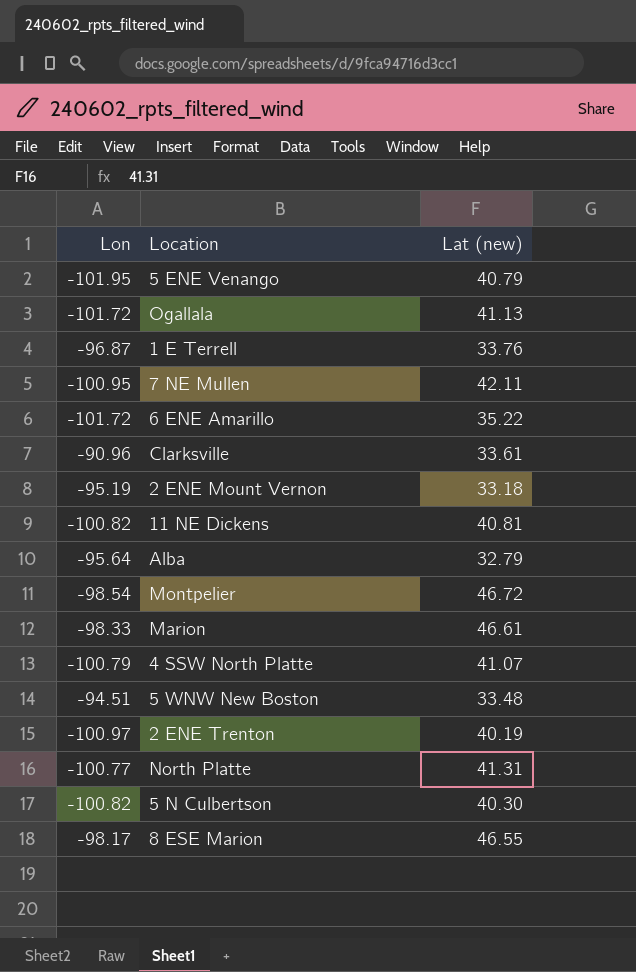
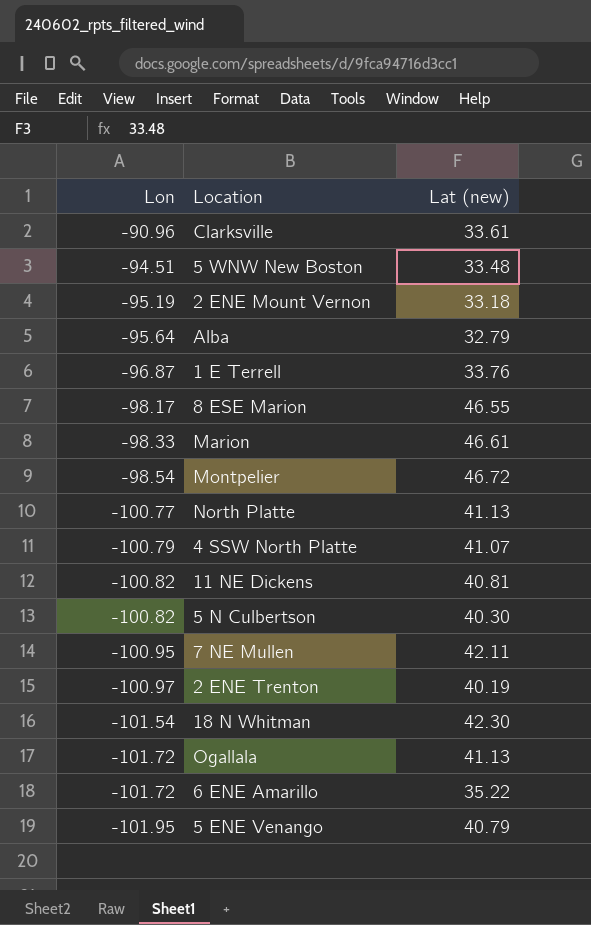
row order: none -> Lon descending
North Platte | Lat (new): 41.31 -> 41.13
row 18 N Whitman: none -> -101.54 | 42.30

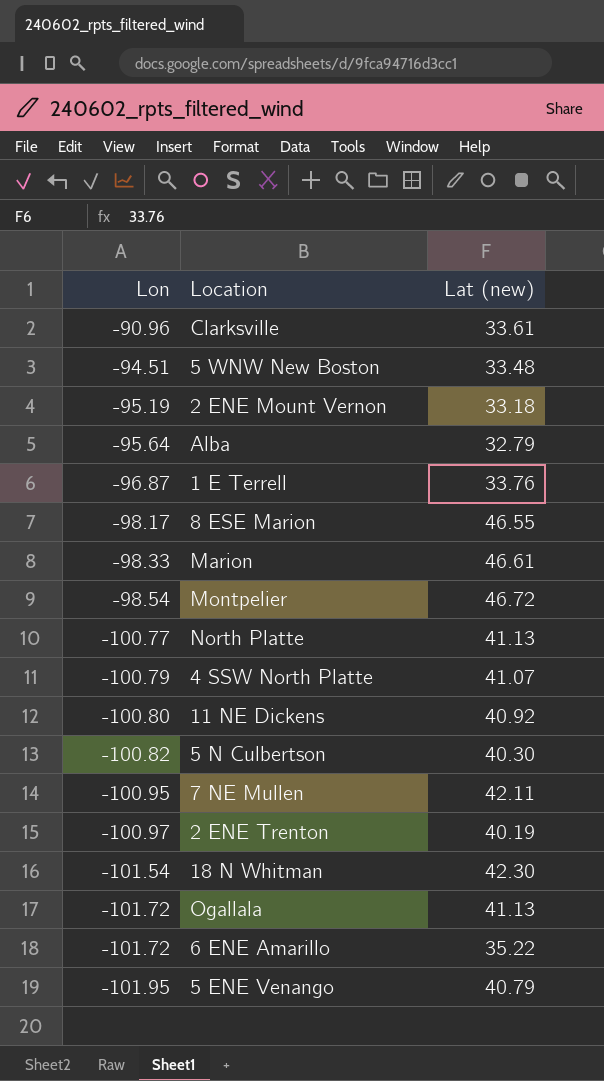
11 NE Dickens | Lon: -100.82 -> -100.80
11 NE Dickens | Lat (new): 40.81 -> 40.92

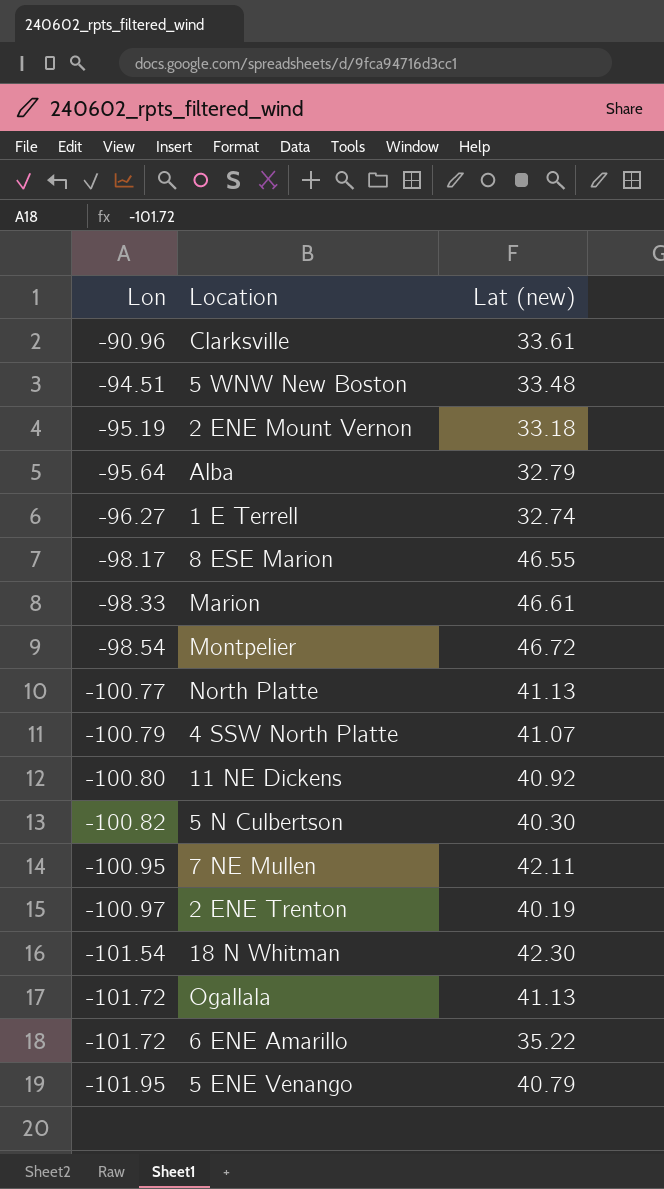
1 E Terrell | Lon: -96.87 -> -96.27
1 E Terrell | Lat (new): 33.76 -> 32.74

